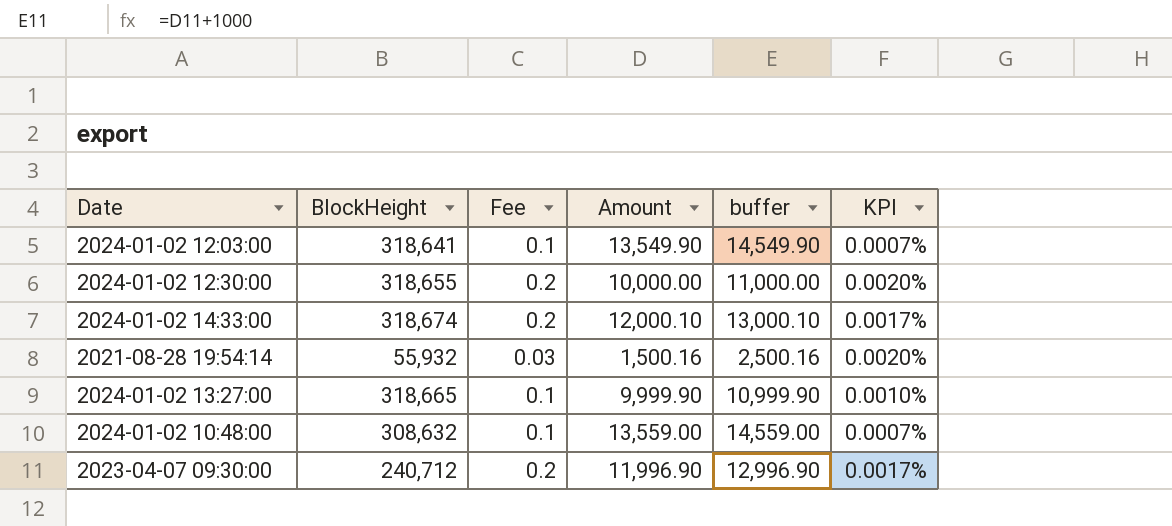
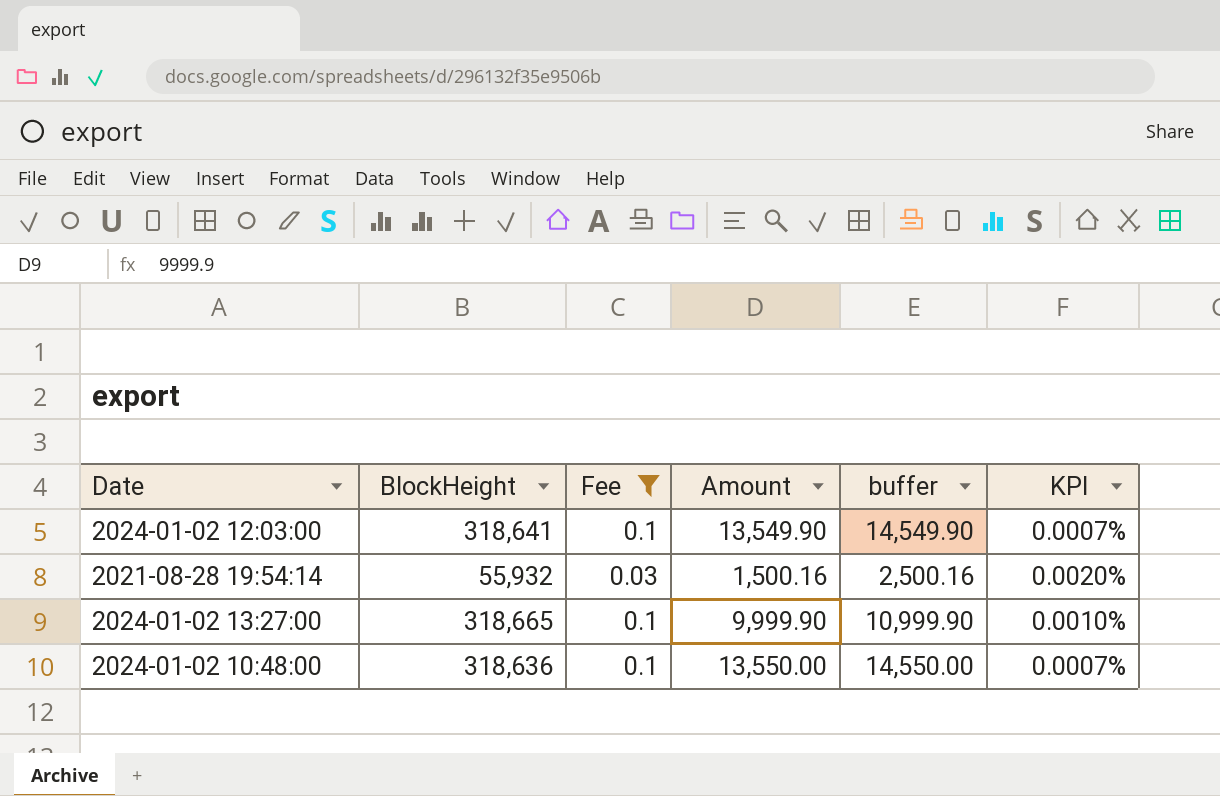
filter: none -> Fee != 0.2
2024-01-02 10:48:00 | BlockHeight: 308,632 -> 318,636
2024-01-02 10:48:00 | Amount: 13,559.00 -> 13,550.00
2024-01-02 10:48:00 | buffer: 14,559.00 -> 14,550.00

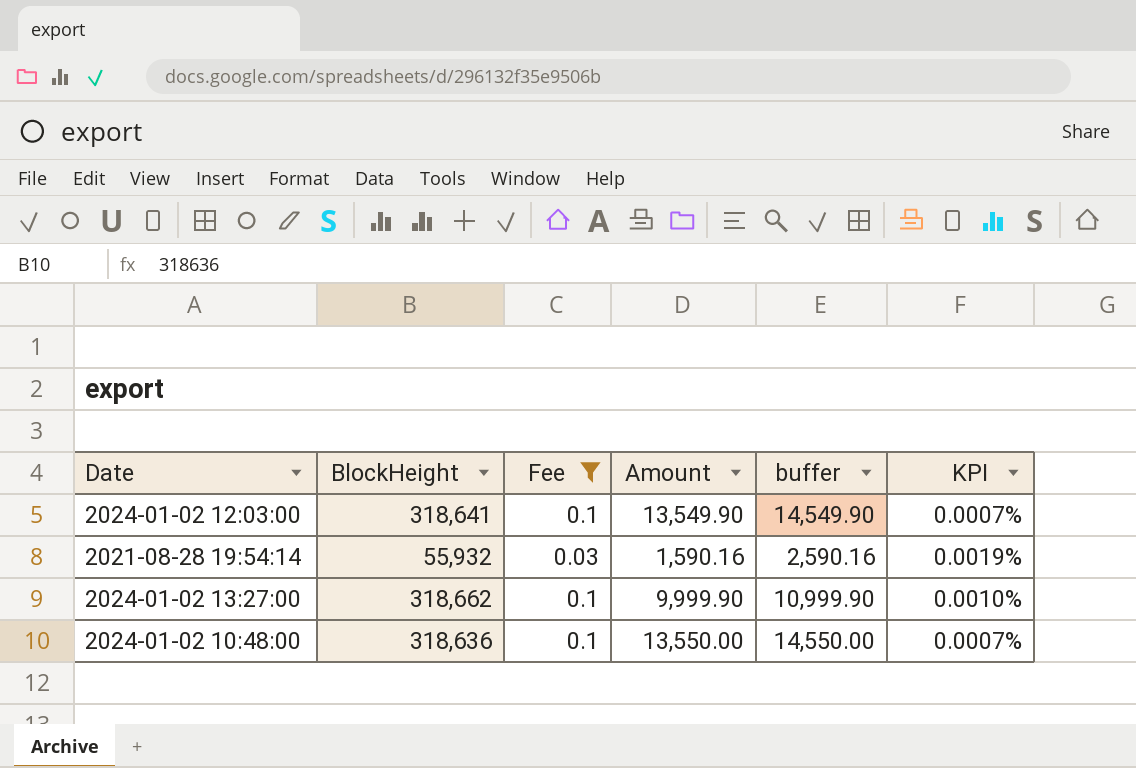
2021-08-28 19:54:14 | Amount: 1,500.16 -> 1,590.16
2021-08-28 19:54:14 | buffer: 2,500.16 -> 2,590.16
2021-08-28 19:54:14 | KPI: 0.0020% -> 0.0019%
2024-01-02 13:27:00 | BlockHeight: 318,665 -> 318,662

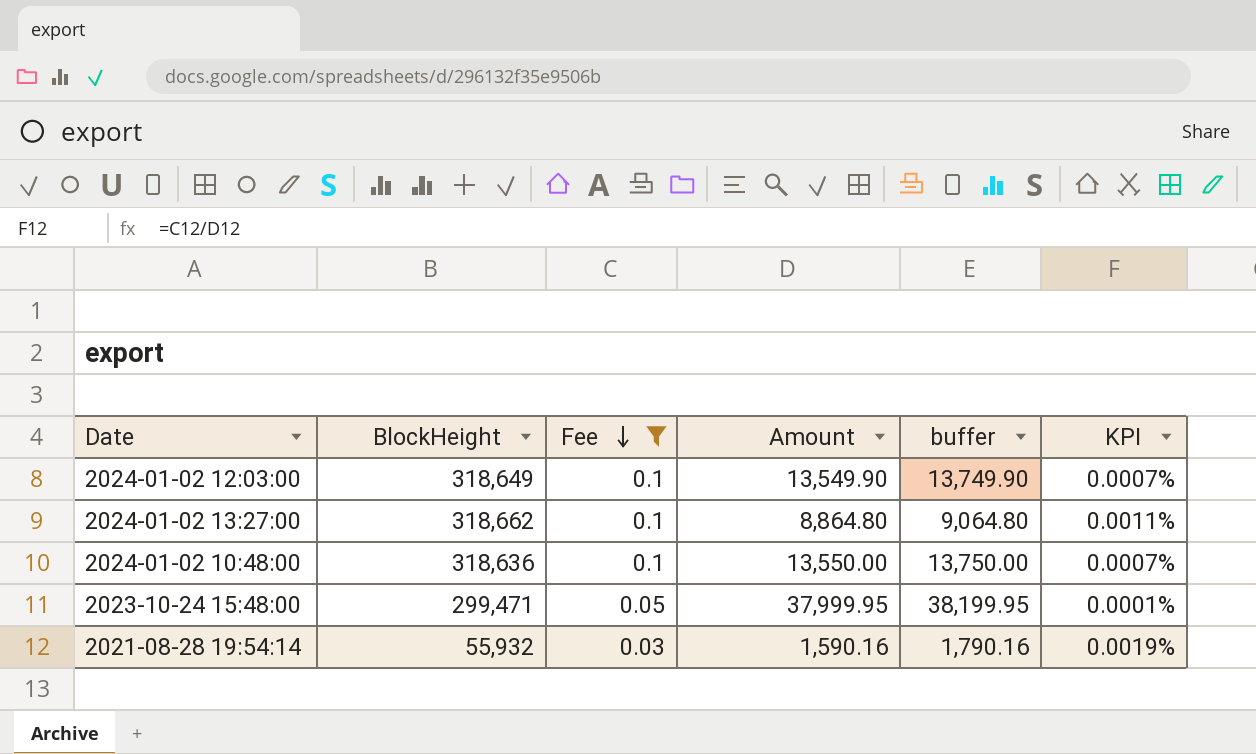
row order: none -> Fee descending
column buffer | formula: [Amount] + 1000 -> [Amount] + 200
2024-01-02 12:03:00 | BlockHeight: 318,641 -> 318,649
2024-01-02 13:27:00 | Amount: 9,999.90 -> 8,864.80
2024-01-02 13:27:00 | KPI: 0.0010% -> 0.0011%
row 2023-10-24 15:48:00: none -> 299,471 | 0.05 | 37,999.95 | 38,199.95 | 0.0001%

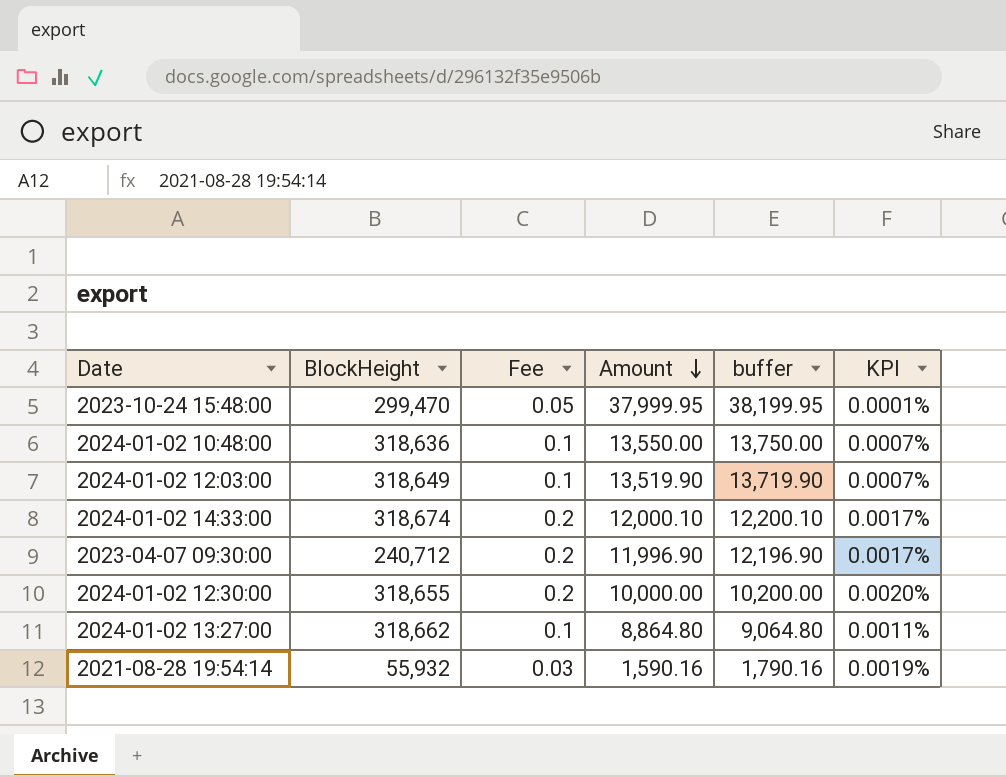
filter: Fee != 0.2 -> none
row order: Fee descending -> Amount descending
2023-10-24 15:48:00 | BlockHeight: 299,471 -> 299,470
2024-01-02 12:03:00 | Amount: 13,549.90 -> 13,519.90
2024-01-02 12:03:00 | buffer: 13,749.90 -> 13,719.90

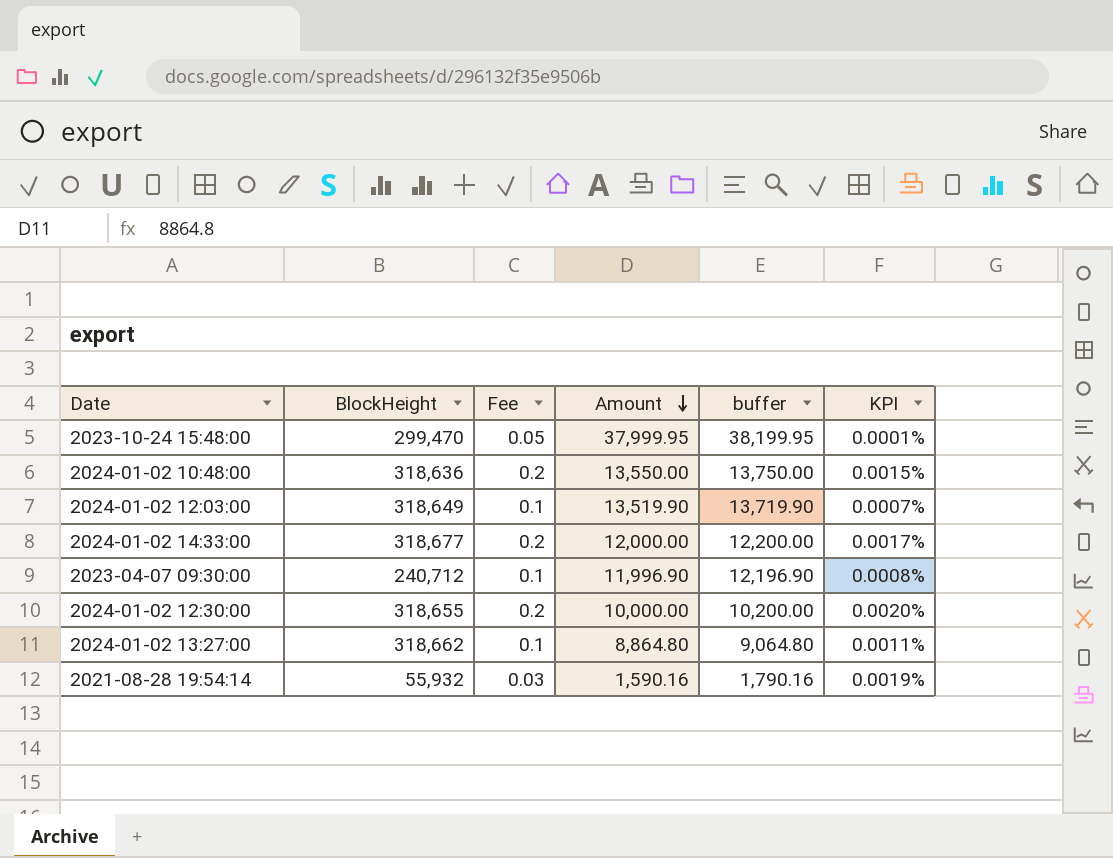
2024-01-02 10:48:00 | Fee: 0.1 -> 0.2
2024-01-02 10:48:00 | KPI: 0.0007% -> 0.0015%
2024-01-02 14:33:00 | BlockHeight: 318,674 -> 318,677
2024-01-02 14:33:00 | Amount: 12,000.10 -> 12,000.00
2024-01-02 14:33:00 | buffer: 12,200.10 -> 12,200.00
2023-04-07 09:30:00 | Fee: 0.2 -> 0.1
2023-04-07 09:30:00 | KPI: 0.0017% -> 0.0008%

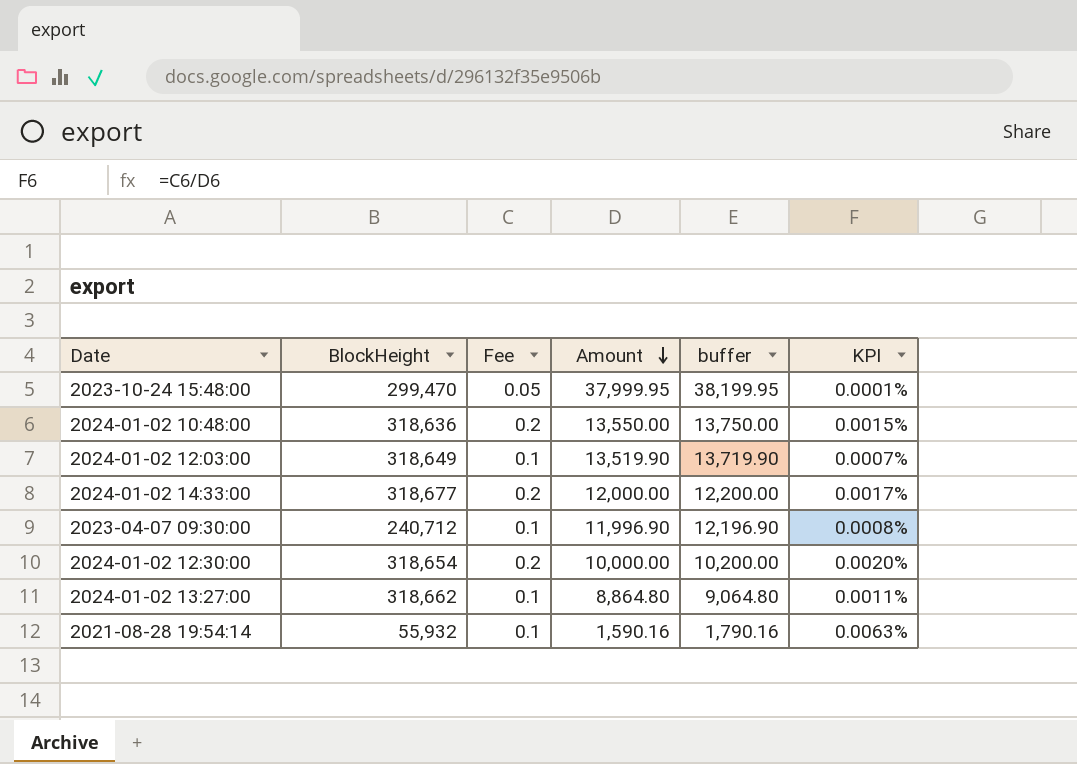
2024-01-02 12:30:00 | BlockHeight: 318,655 -> 318,654
2021-08-28 19:54:14 | Fee: 0.03 -> 0.1
2021-08-28 19:54:14 | KPI: 0.0019% -> 0.0063%

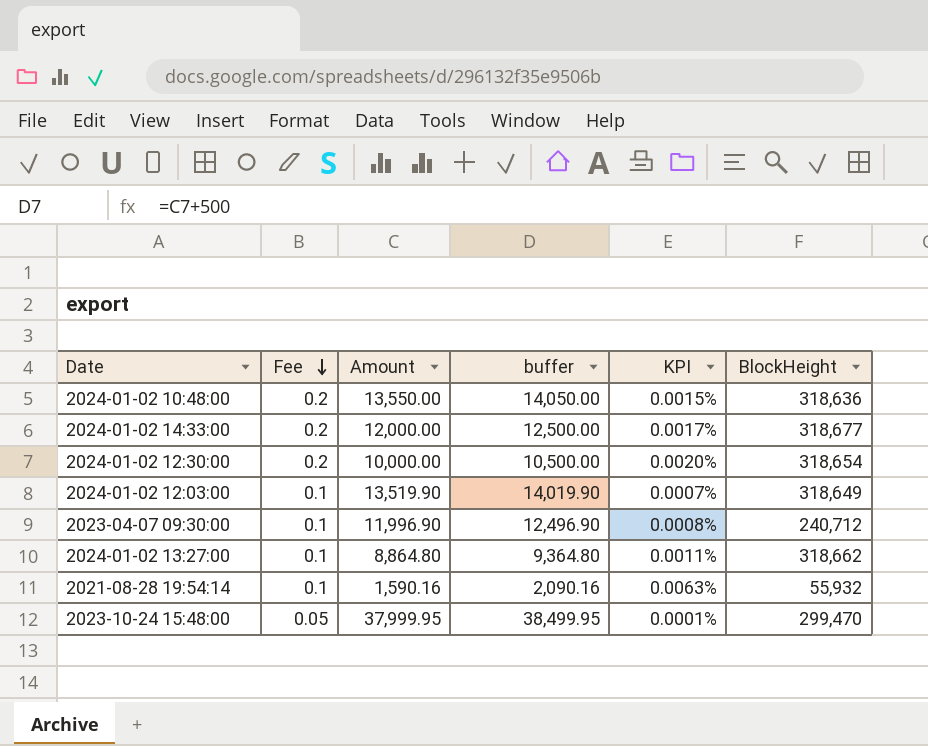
row order: Amount descending -> Fee descending
column buffer | formula: [Amount] + 200 -> [Amount] + 500
column BlockHeight | position: 2 -> 6

